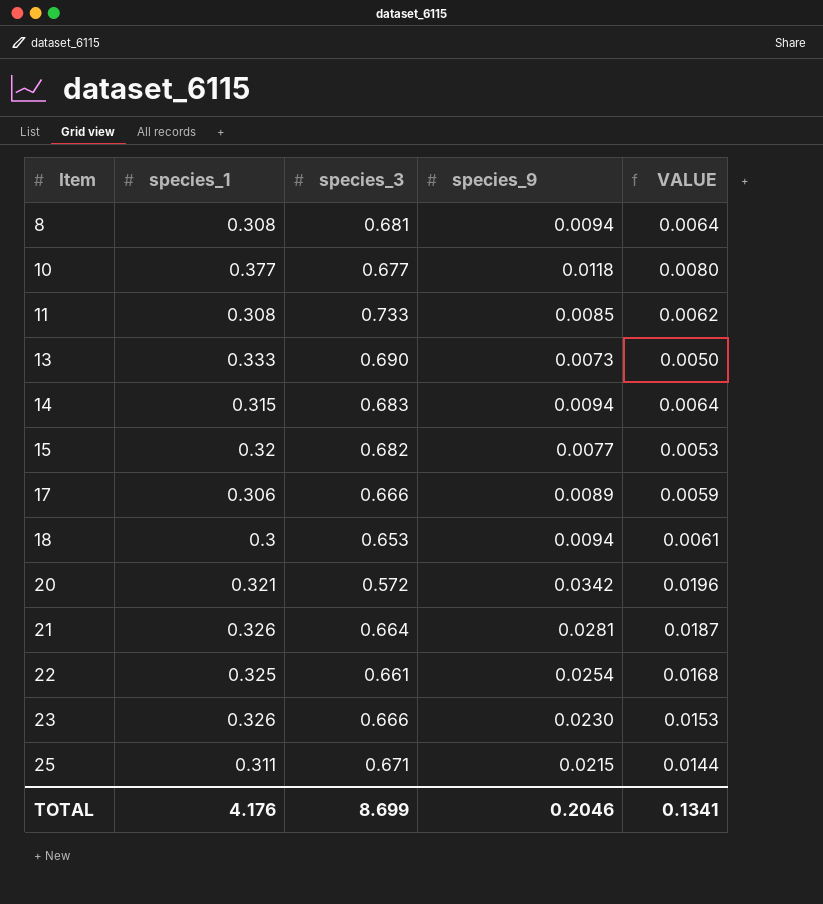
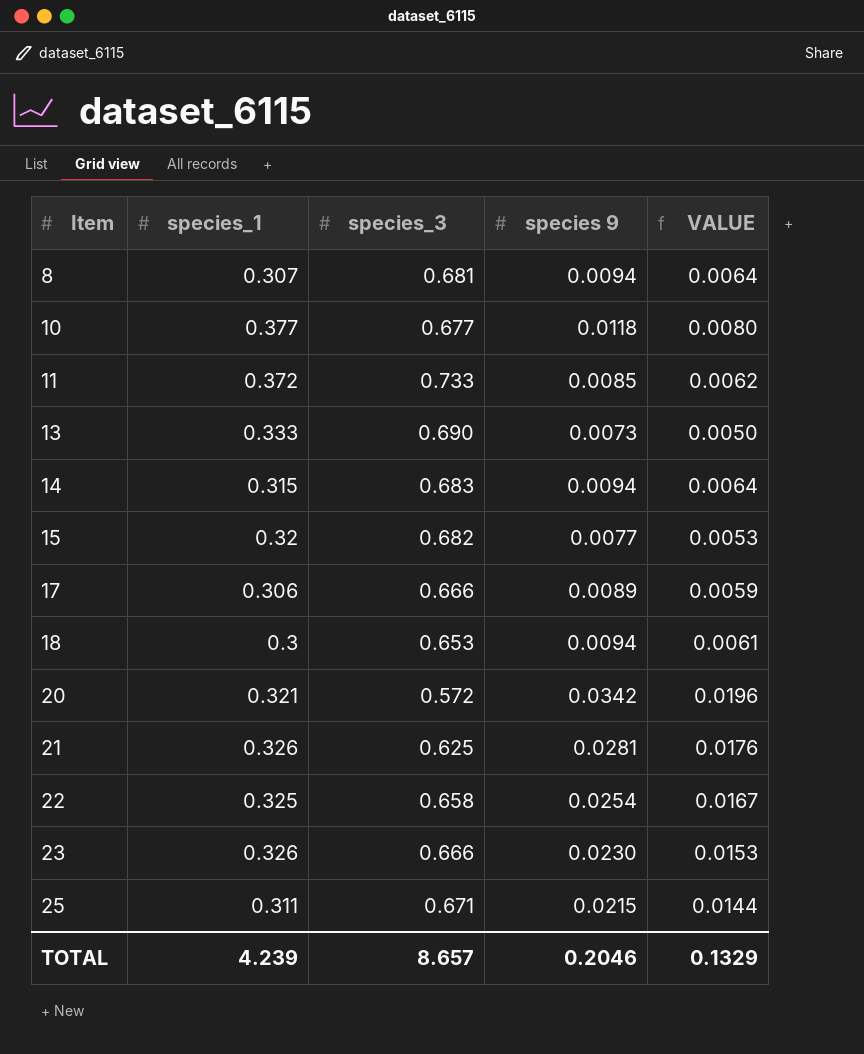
column name: species_9 -> species 9
8 | species_1: 0.308 -> 0.307
11 | species_1: 0.308 -> 0.372
21 | species_3: 0.664 -> 0.625
21 | VALUE: 0.0187 -> 0.0176
22 | species_3: 0.661 -> 0.658
22 | VALUE: 0.0168 -> 0.0167
TOTAL | species_1: 4.176 -> 4.239
TOTAL | species_3: 8.699 -> 8.657
TOTAL | VALUE: 0.1341 -> 0.1329

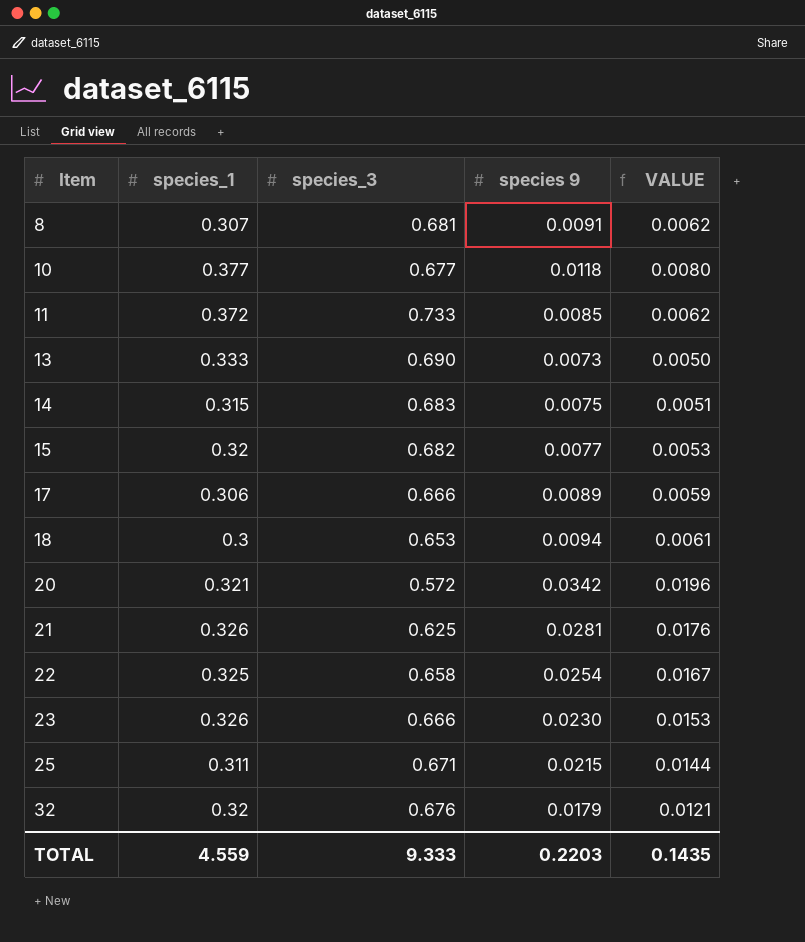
8 | species 9: 0.0094 -> 0.0091
8 | VALUE: 0.0064 -> 0.0062
14 | species 9: 0.0094 -> 0.0075
14 | VALUE: 0.0064 -> 0.0051
row 32: none -> 0.32 | 0.676 | 0.0179 | 0.0121
TOTAL | species_1: 4.239 -> 4.559
TOTAL | species_3: 8.657 -> 9.333
TOTAL | species 9: 0.2046 -> 0.2203
TOTAL | VALUE: 0.1329 -> 0.1435

